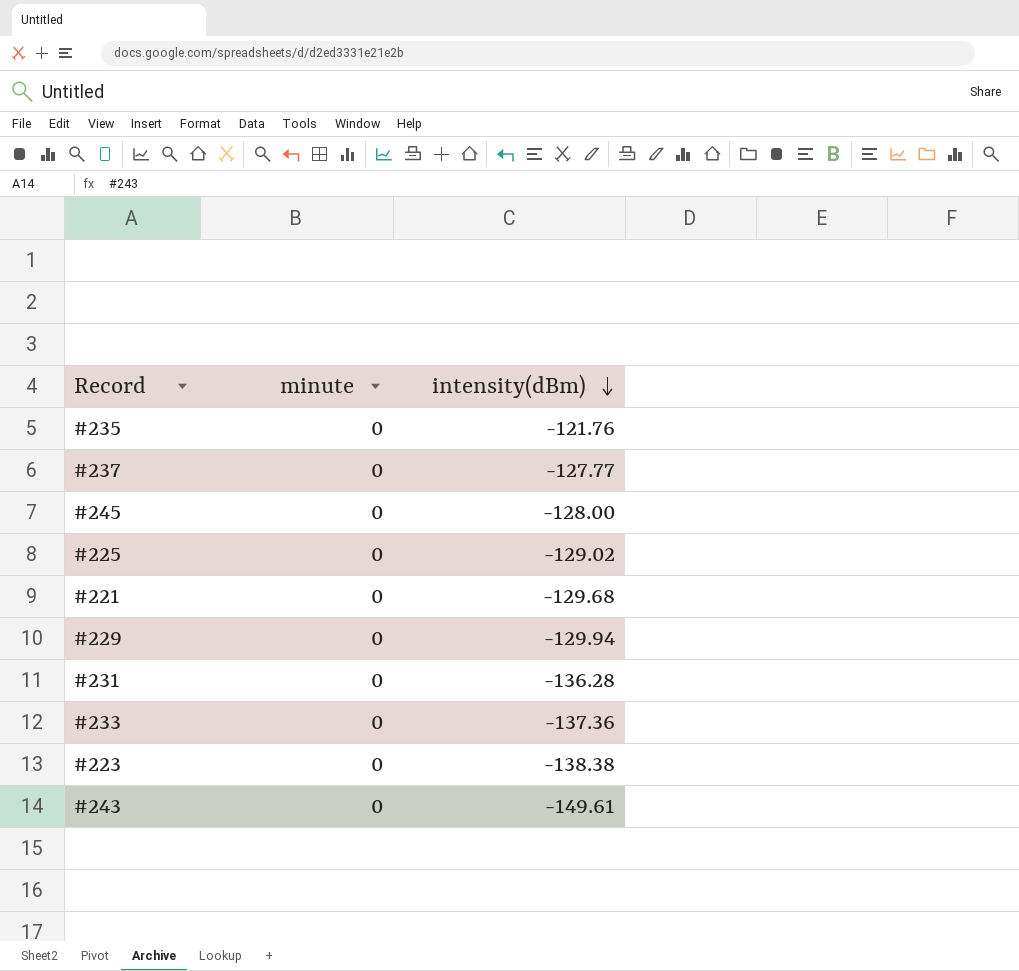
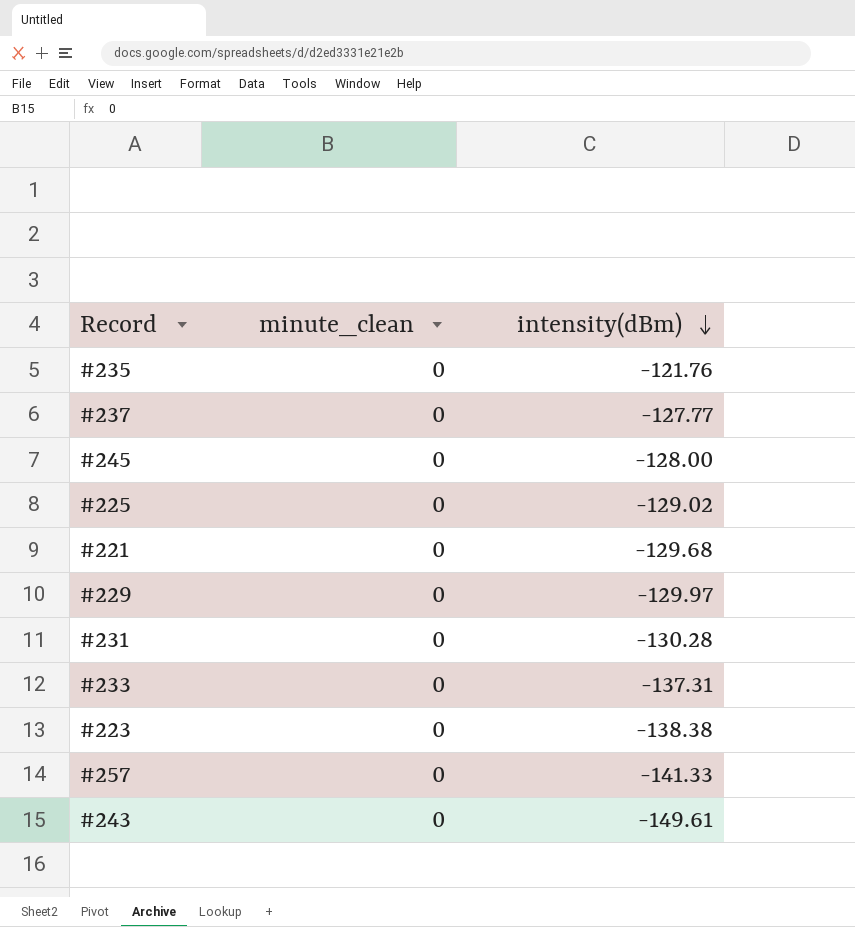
column name: minute -> minute_clean
#229 | intensity(dBm): -129.94 -> -129.97
#231 | intensity(dBm): -136.28 -> -130.28
#233 | intensity(dBm): -137.36 -> -137.31
row #257: none -> 0 | -141.33

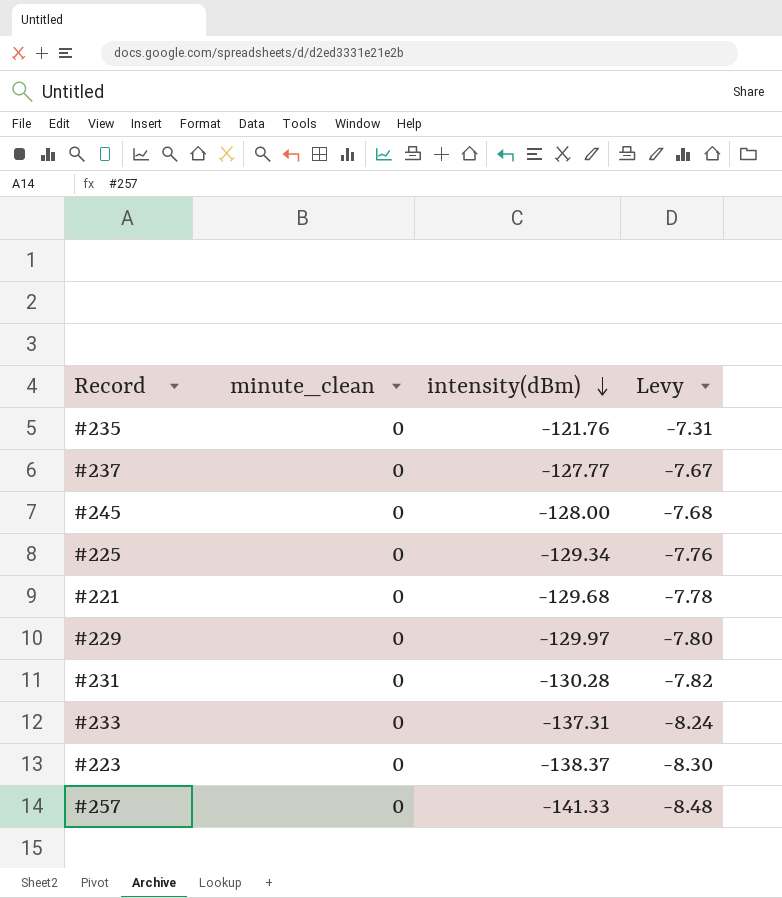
column Levy | formula: none -> [intensity(dBm)] * 0.06
row #243: 0 | -149.61 -> none
#225 | intensity(dBm): -129.02 -> -129.34
#223 | intensity(dBm): -138.38 -> -138.37

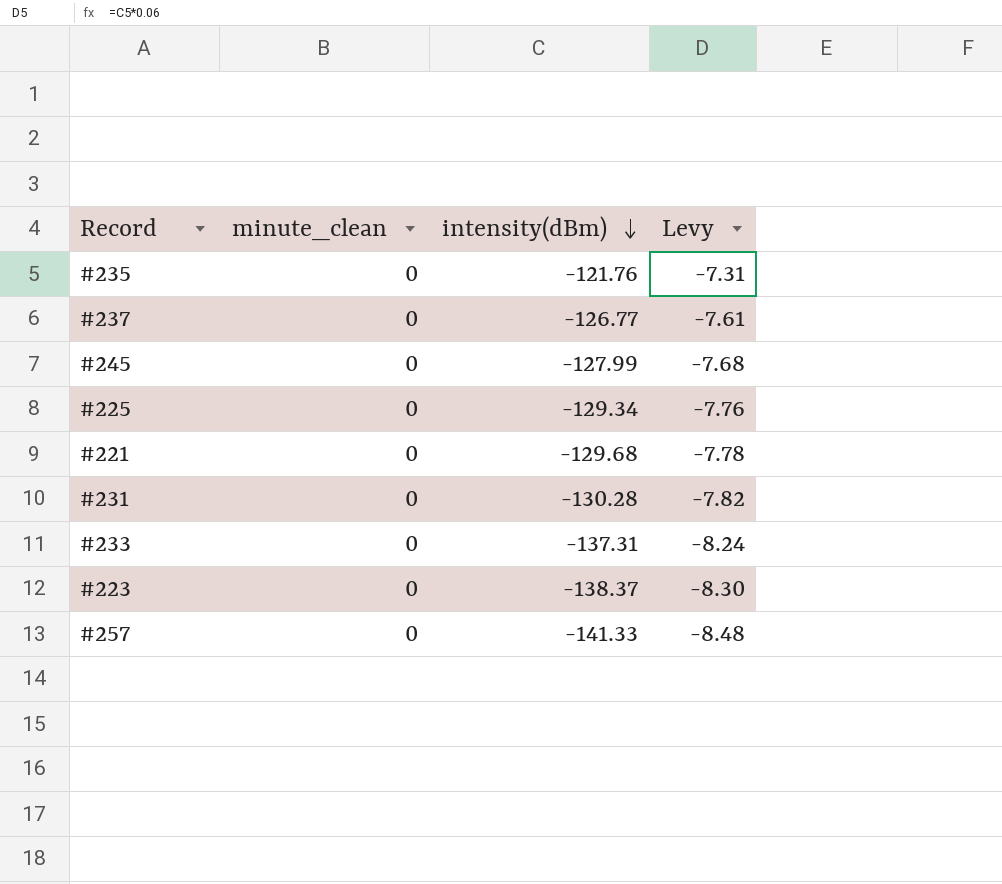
row #229: 0 | -129.97 | -7.80 -> none
#237 | intensity(dBm): -127.77 -> -126.77
#237 | Levy: -7.67 -> -7.61
#245 | intensity(dBm): -128.00 -> -127.99

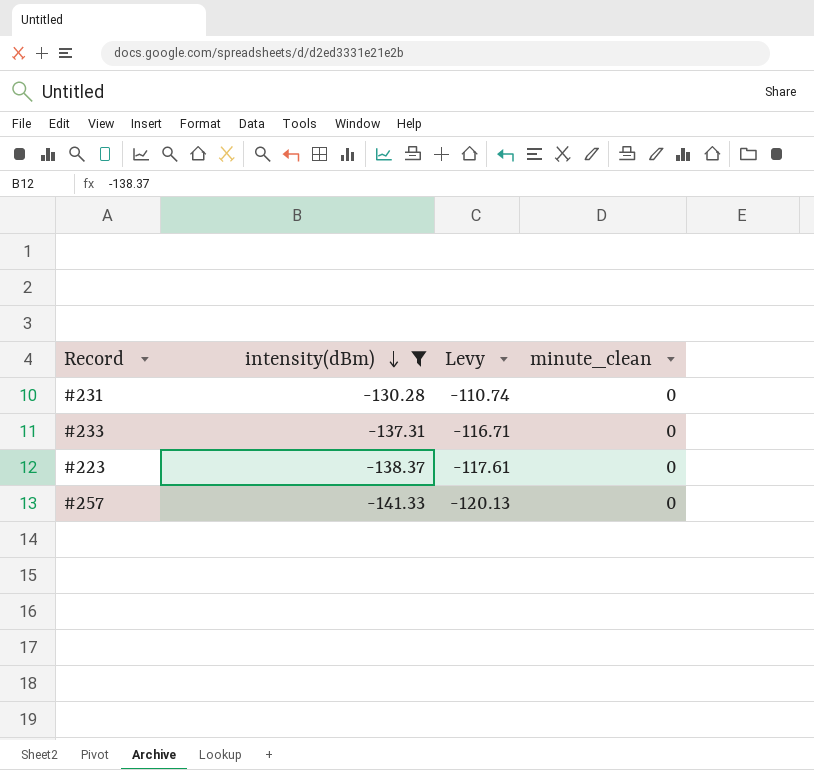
filter: none -> intensity(dBm) <= -130.28
column Levy | formula: [intensity(dBm)] * 0.06 -> [intensity(dBm)] * 0.85
column minute_clean | position: 2 -> 4

